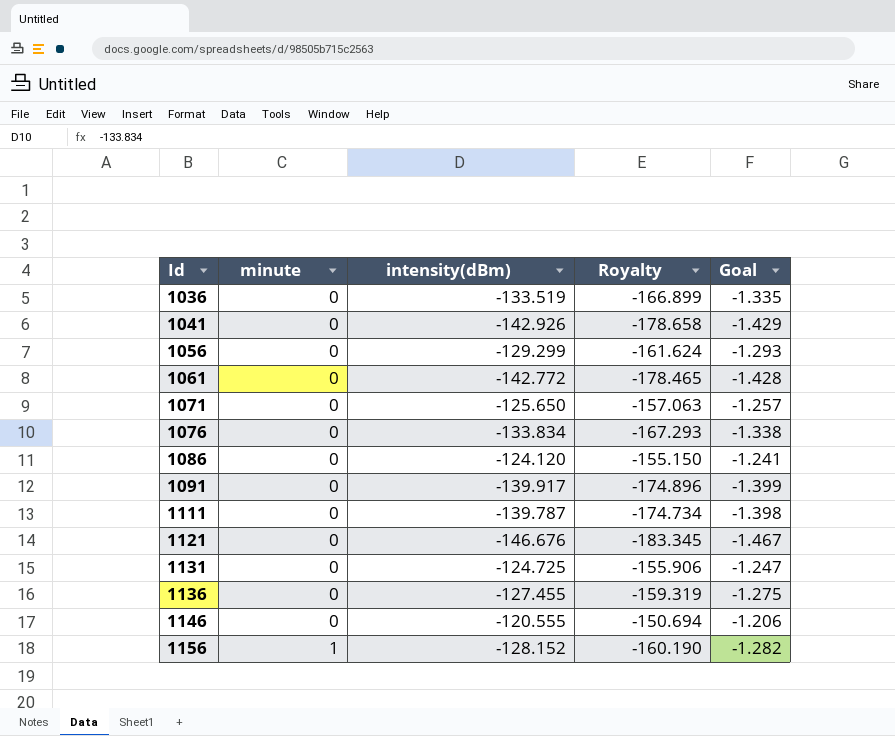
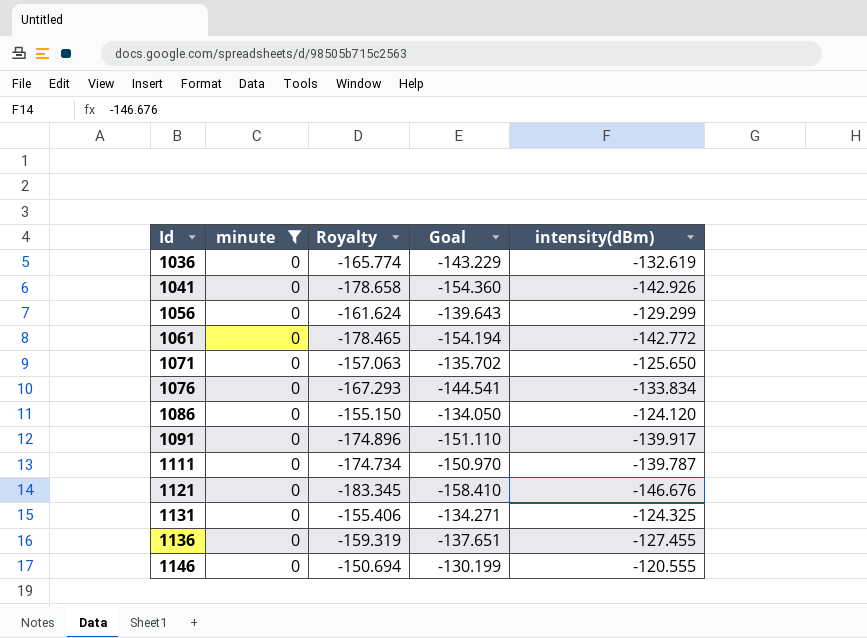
filter: none -> minute = 0
column Goal | formula: [intensity(dBm)] * 0.01 -> [intensity(dBm)] * 1.08
column intensity(dBm) | position: 3 -> 5
1036 | Royalty: -166.899 -> -165.774
1036 | intensity(dBm): -133.519 -> -132.619
1131 | Royalty: -155.906 -> -155.406
1131 | intensity(dBm): -124.725 -> -124.325

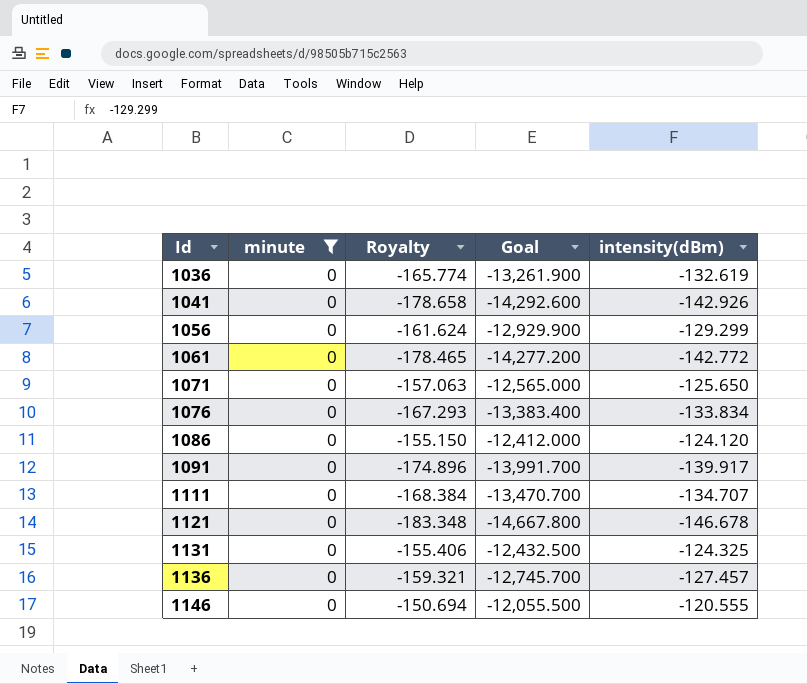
column Goal | formula: [intensity(dBm)] * 1.08 -> [intensity(dBm)] * 100
1111 | Royalty: -174.734 -> -168.384
1111 | intensity(dBm): -139.787 -> -134.707
1121 | Royalty: -183.345 -> -183.348
1121 | intensity(dBm): -146.676 -> -146.678
1136 | Royalty: -159.319 -> -159.321
1136 | intensity(dBm): -127.455 -> -127.457

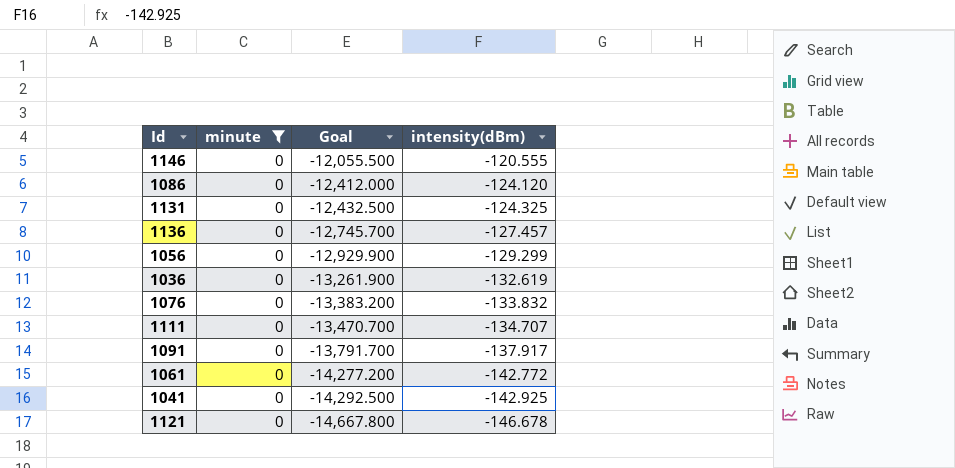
row order: Id ascending -> Goal descending
column Royalty | formula: [intensity(dBm)] * 1.25 -> none
row 1071: 0 | -157.063 | -12,565.000 | -125.650 -> none
1076 | Goal: -13,383.400 -> -13,383.200
1076 | intensity(dBm): -133.834 -> -133.832
1091 | Goal: -13,991.700 -> -13,791.700
1091 | intensity(dBm): -139.917 -> -137.917
1041 | Goal: -14,292.600 -> -14,292.500
1041 | intensity(dBm): -142.926 -> -142.925

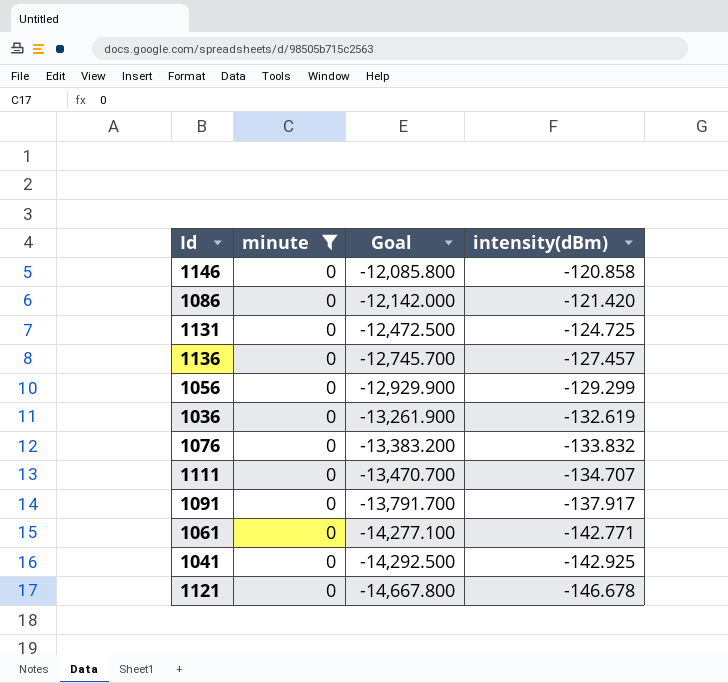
1146 | Goal: -12,055.500 -> -12,085.800
1146 | intensity(dBm): -120.555 -> -120.858
1086 | Goal: -12,412.000 -> -12,142.000
1086 | intensity(dBm): -124.120 -> -121.420
1131 | Goal: -12,432.500 -> -12,472.500
1131 | intensity(dBm): -124.325 -> -124.725
1061 | Goal: -14,277.200 -> -14,277.100
1061 | intensity(dBm): -142.772 -> -142.771

